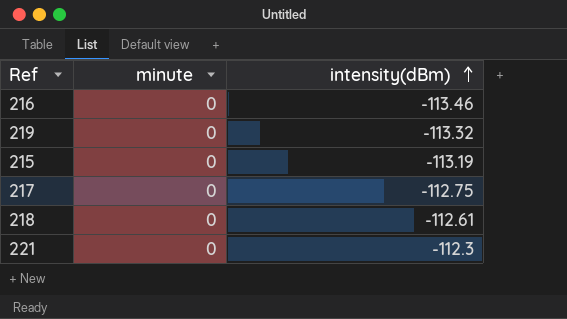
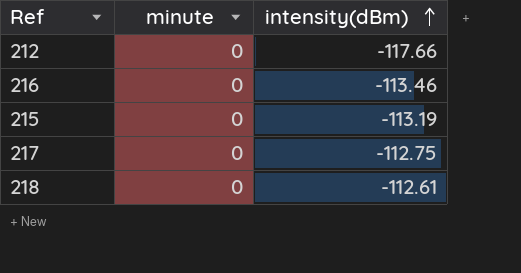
row 219: 0 | -113.32 -> none
row 221: 0 | -112.3 -> none
row 212: none -> 0 | -117.66

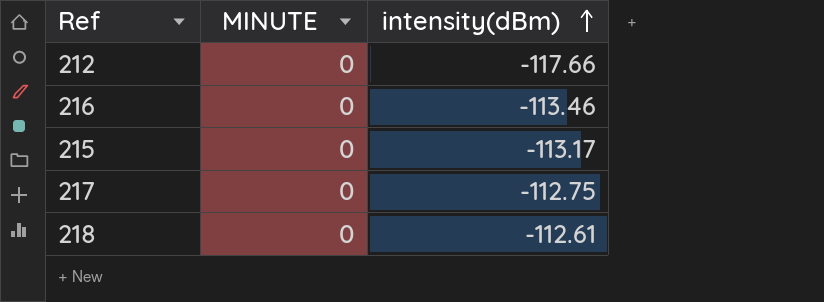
column name: minute -> MINUTE
215 | intensity(dBm): -113.19 -> -113.17

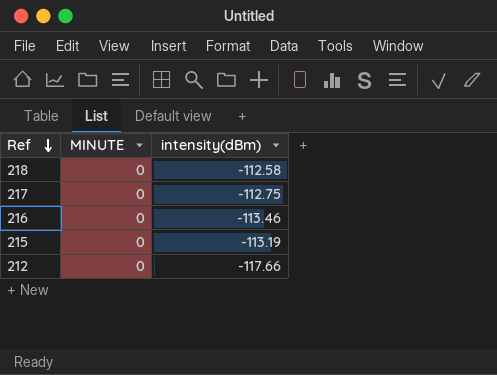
row order: intensity(dBm) ascending -> Ref descending
218 | intensity(dBm): -112.61 -> -112.58
215 | intensity(dBm): -113.17 -> -113.19

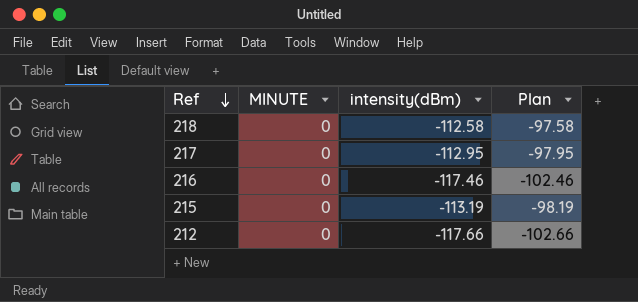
column Plan | formula: none -> [intensity(dBm)] + 15
217 | intensity(dBm): -112.75 -> -112.95
216 | intensity(dBm): -113.46 -> -117.46

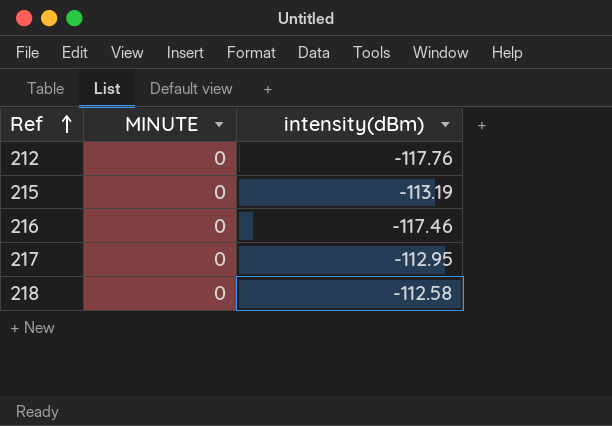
row order: Ref descending -> Ref ascending
column Plan | formula: [intensity(dBm)] + 15 -> none
212 | intensity(dBm): -117.66 -> -117.76

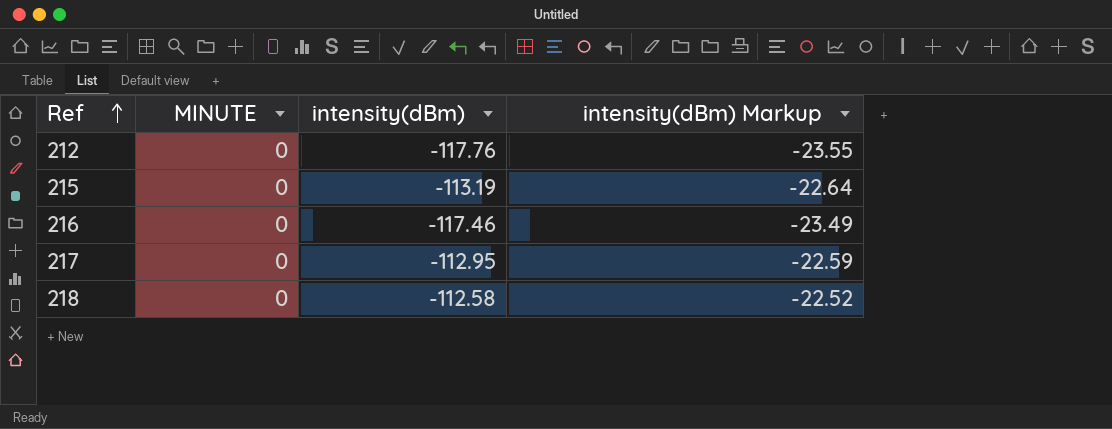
column intensity(dBm) Markup | formula: none -> [intensity(dBm)] * 0.2

